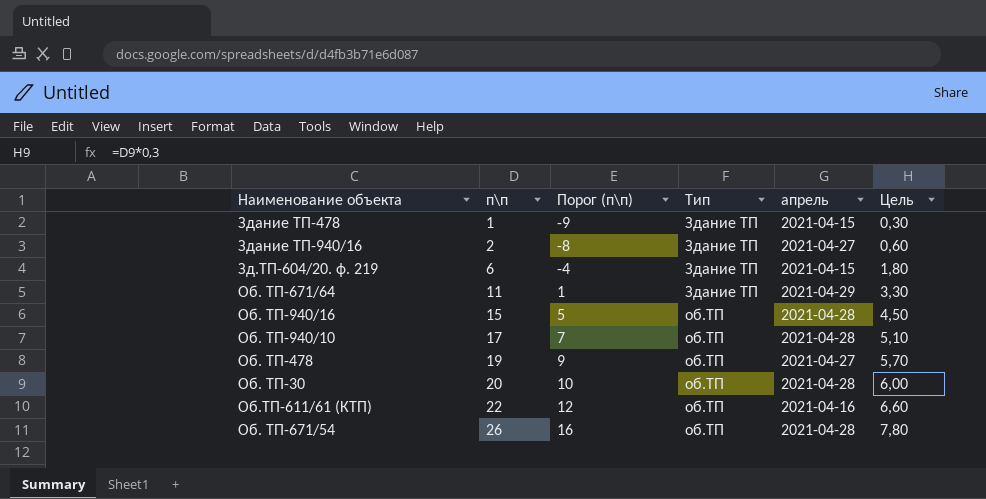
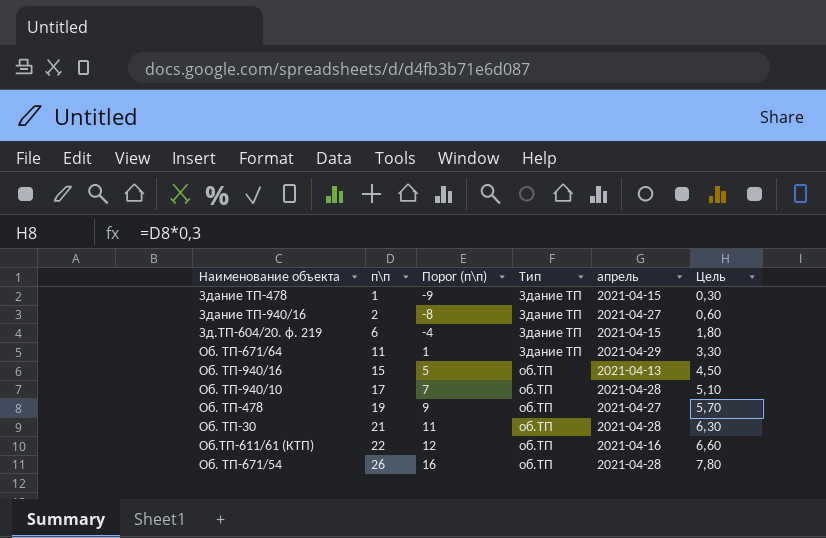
Об. ТП-940/16 | апрель: 2021-04-28 -> 2021-04-13
Об. ТП-30 | п\п: 20 -> 21
Об. ТП-30 | Порог (п\п): 10 -> 11
Об. ТП-30 | Цель: 6,00 -> 6,30

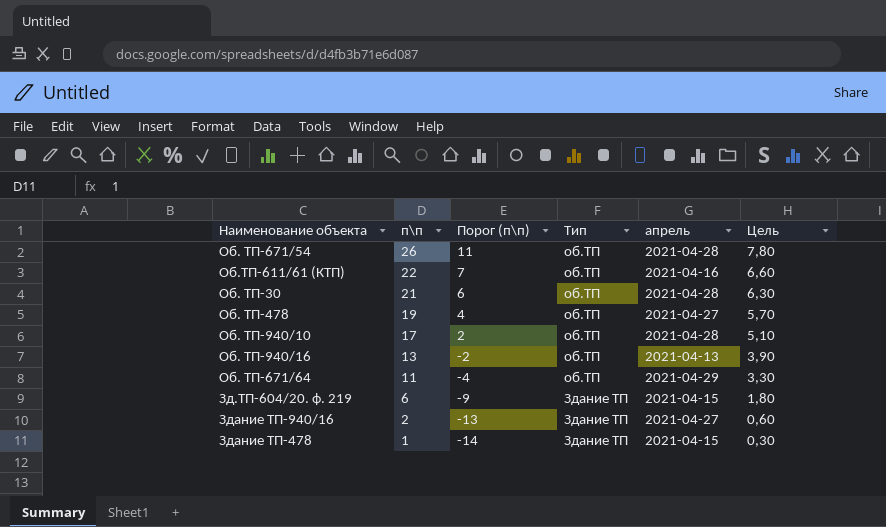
row order: п\п ascending -> п\п descending
column Порог (п\п) | formula: [п\п] - 10 -> [п\п] - 15
Об. ТП-940/16 | п\п: 15 -> 13
Об. ТП-940/16 | Цель: 4,50 -> 3,90
Об. ТП-671/64 | Тип: Здание ТП -> об.ТП

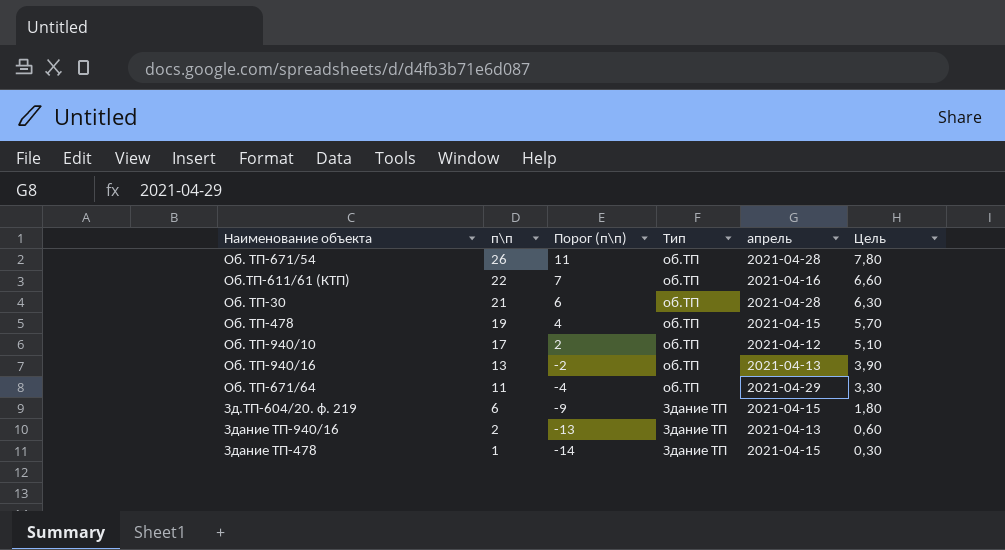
Об. ТП-478 | апрель: 2021-04-27 -> 2021-04-15
Об. ТП-940/10 | апрель: 2021-04-28 -> 2021-04-12
Здание ТП-940/16 | апрель: 2021-04-27 -> 2021-04-13

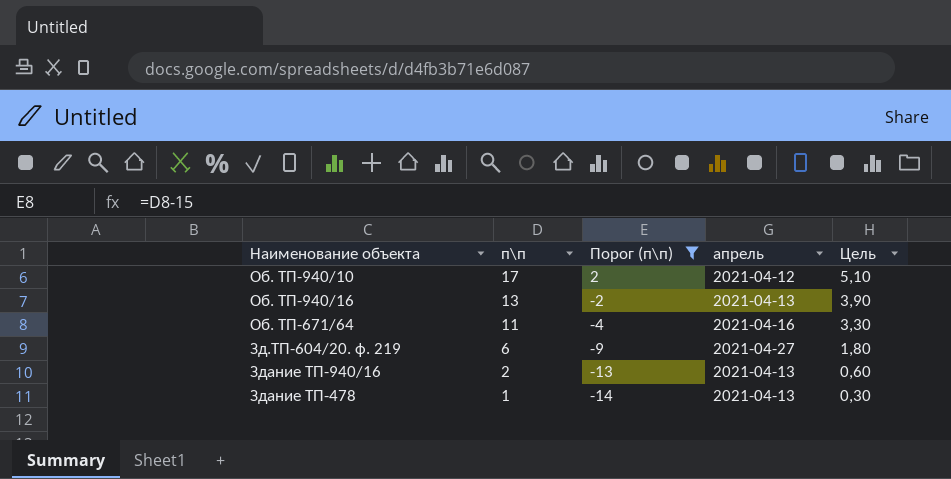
filter: none -> Порог (п\п) <= 2
column Тип | position: 4 -> none
Об. ТП-671/64 | апрель: 2021-04-29 -> 2021-04-16
Зд.ТП-604/20. ф. 219 | апрель: 2021-04-15 -> 2021-04-27
Здание ТП-478 | апрель: 2021-04-15 -> 2021-04-13

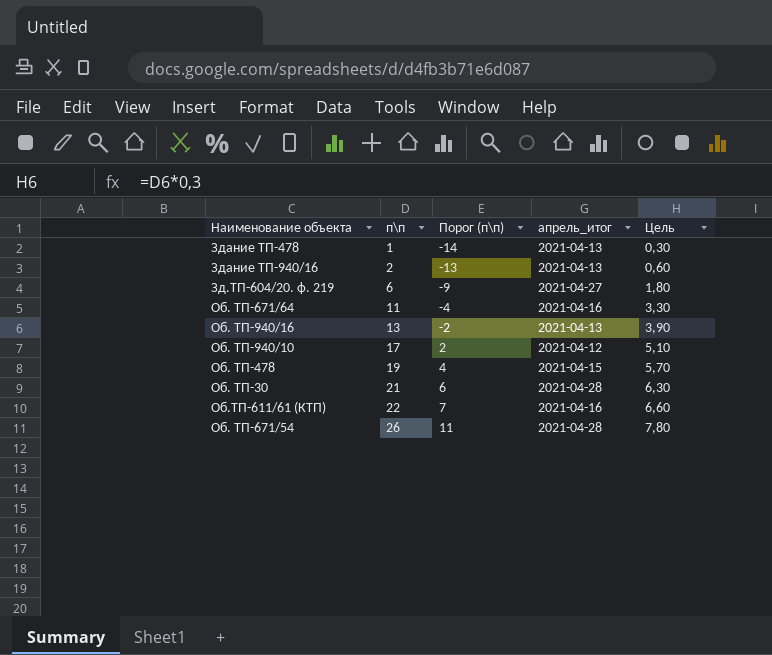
filter: Порог (п\п) <= 2 -> none
row order: п\п descending -> п\п ascending
column name: апрель -> апрель_итог

